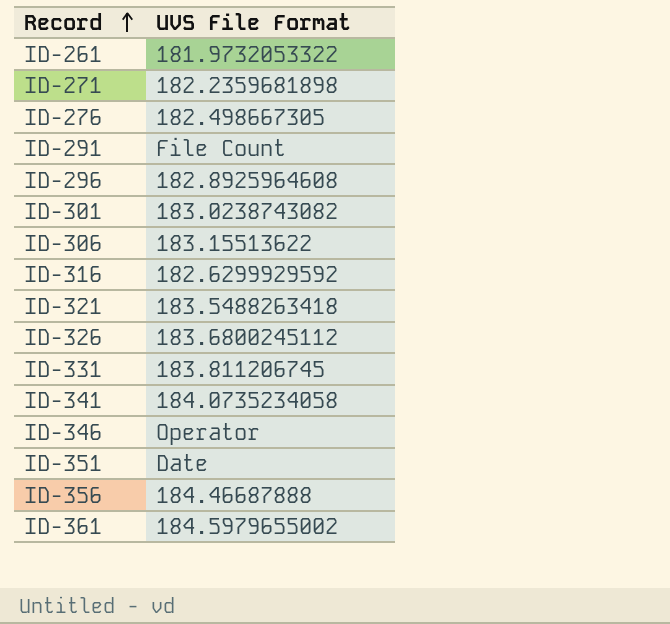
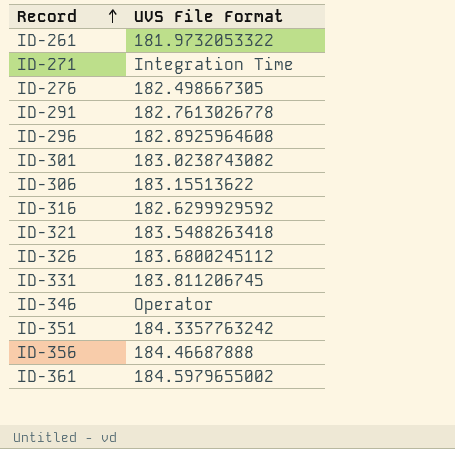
row ID-341: 184.0735234058 -> none
ID-271 | UVS File Format: 182.2359681898 -> Integration Time
ID-291 | UVS File Format: File Count -> 182.7613026778
ID-351 | UVS File Format: Date -> 184.3357763242

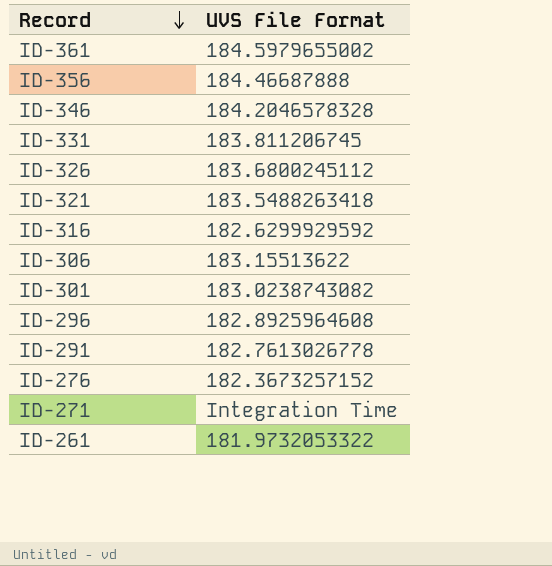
row order: Record ascending -> Record descending
row ID-351: 184.3357763242 -> none
ID-346 | UVS File Format: Operator -> 184.2046578328
ID-276 | UVS File Format: 182.498667305 -> 182.3673257152

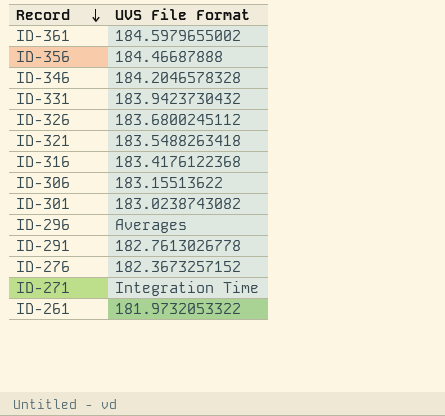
ID-331 | UVS File Format: 183.811206745 -> 183.9423730432
ID-316 | UVS File Format: 182.6299929592 -> 183.4176122368
ID-296 | UVS File Format: 182.8925964608 -> Averages

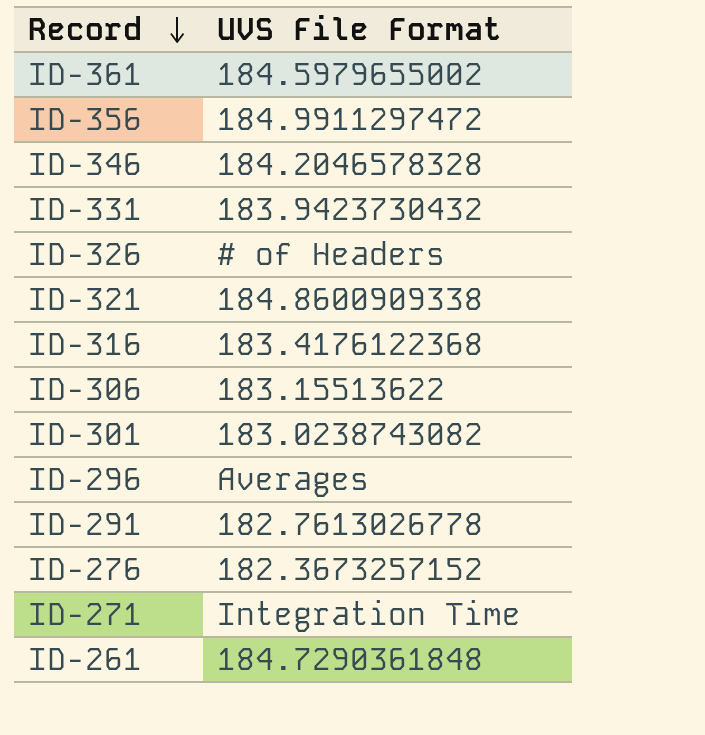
ID-356 | UVS File Format: 184.46687888 -> 184.9911297472
ID-326 | UVS File Format: 183.6800245112 -> # of Headers
ID-321 | UVS File Format: 183.5488263418 -> 184.8600909338
ID-261 | UVS File Format: 181.9732053322 -> 184.7290361848

